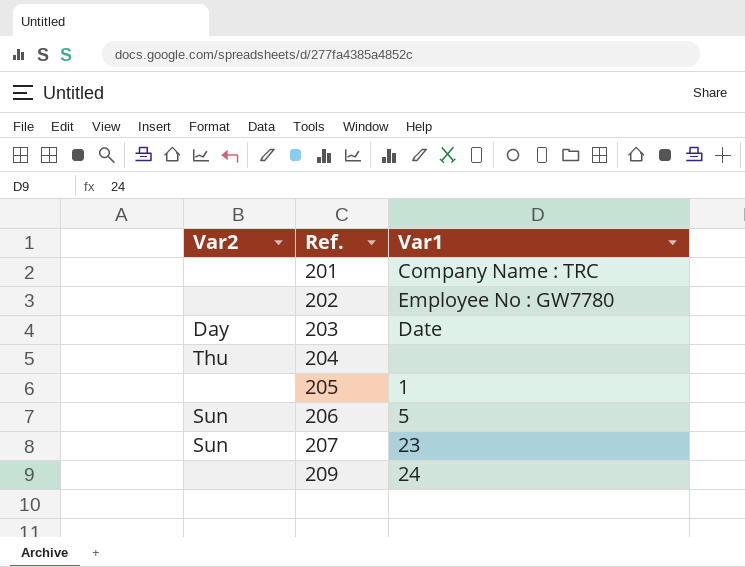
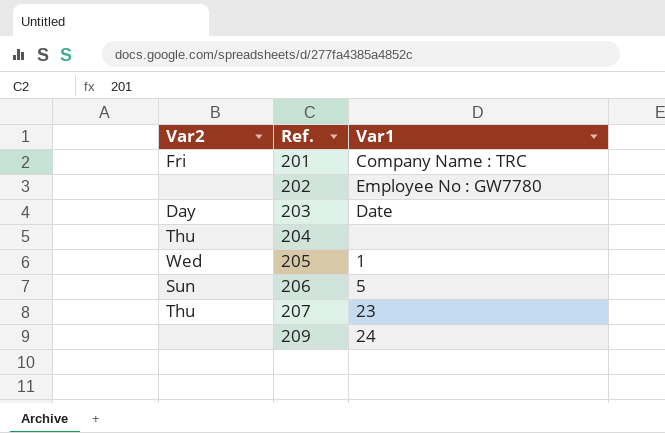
201 | Var2: none -> Fri
205 | Var2: none -> Wed
207 | Var2: Sun -> Thu

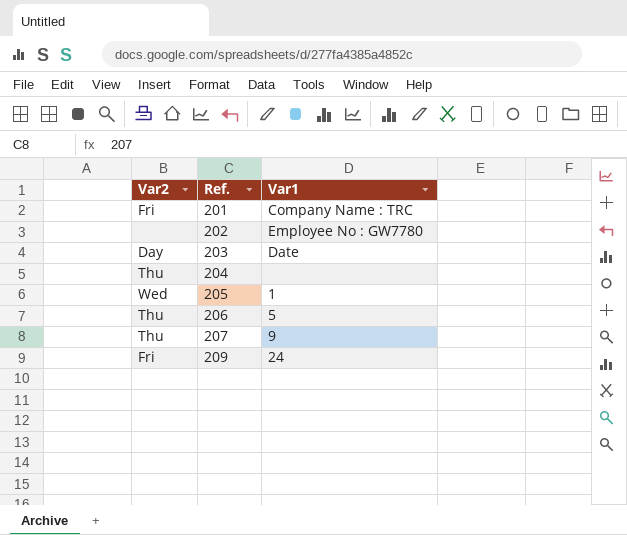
206 | Var2: Sun -> Thu
207 | Var1: 23 -> 9
209 | Var2: none -> Fri

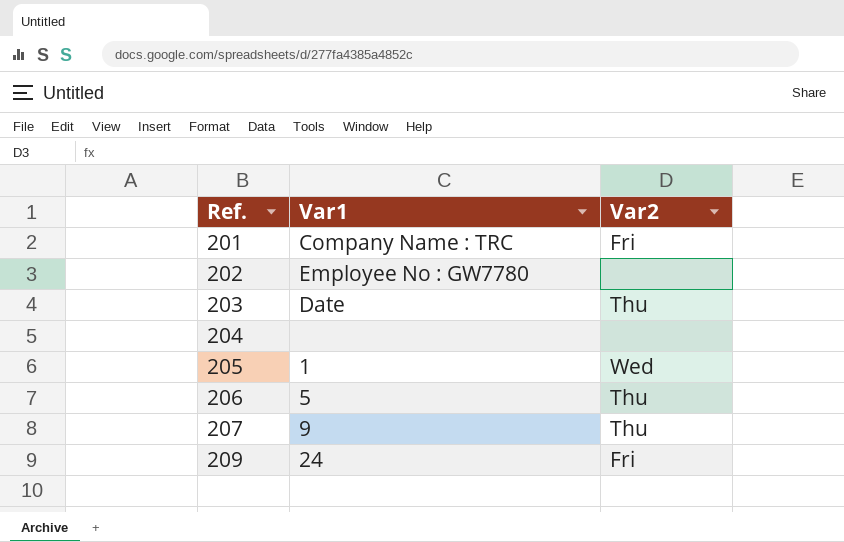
column Var2 | position: 1 -> 3
203 | Var2: Day -> Thu
204 | Var2: Thu -> none

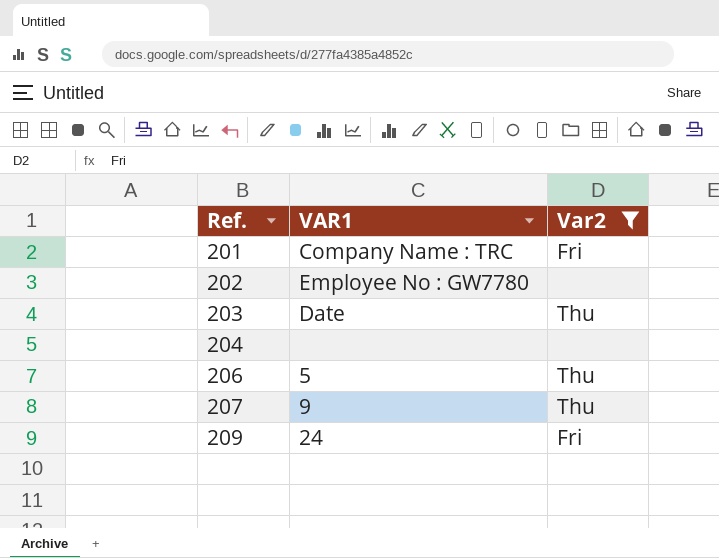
filter: none -> Var2 != Wed
column name: Var1 -> VAR1

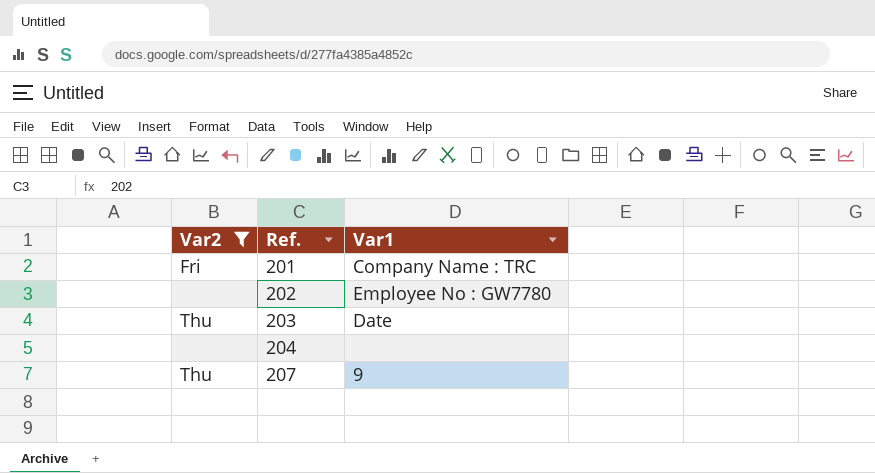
column Var2 | position: 3 -> 1
column name: VAR1 -> Var1
row 206: 5 | Thu -> none
row 209: 24 | Fri -> none

